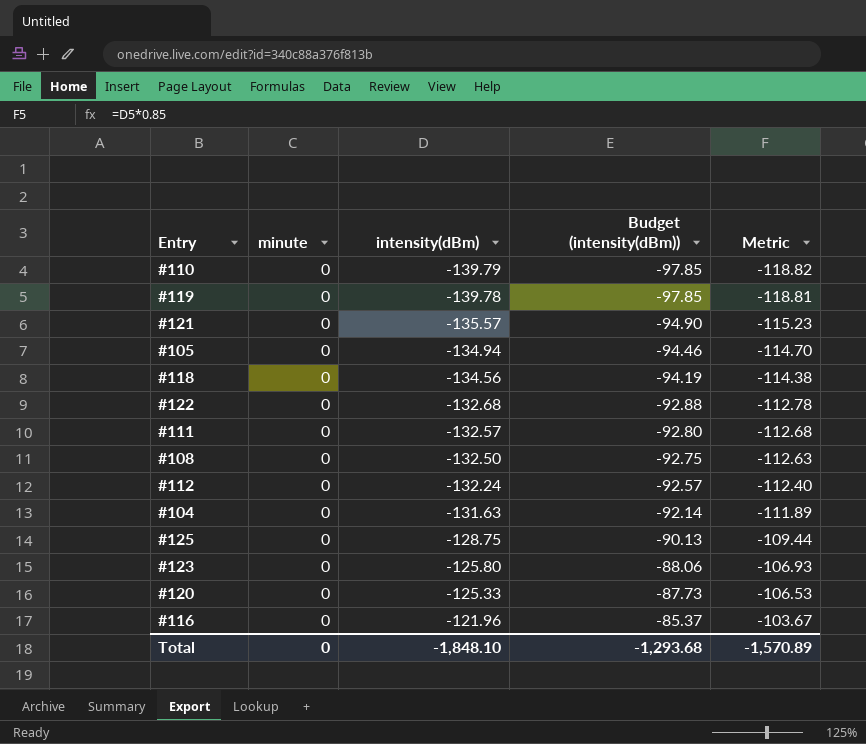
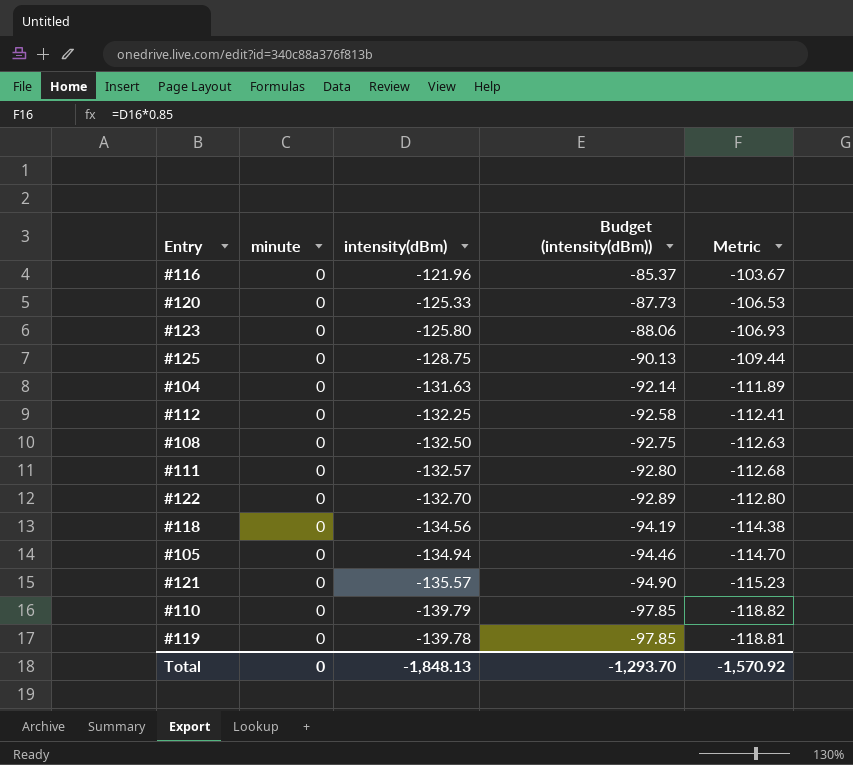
row order: intensity(dBm) ascending -> Budget (intensity(dBm)) descending
#112 | intensity(dBm): -132.24 -> -132.25
#112 | Budget (intensity(dBm)): -92.57 -> -92.58
#112 | Metric: -112.40 -> -112.41
#122 | intensity(dBm): -132.68 -> -132.70
#122 | Budget (intensity(dBm)): -92.88 -> -92.89
#122 | Metric: -112.78 -> -112.80
Total | intensity(dBm): -1,848.10 -> -1,848.13
Total | Budget (intensity(dBm)): -1,293.68 -> -1,293.70
Total | Metric: -1,570.89 -> -1,570.92

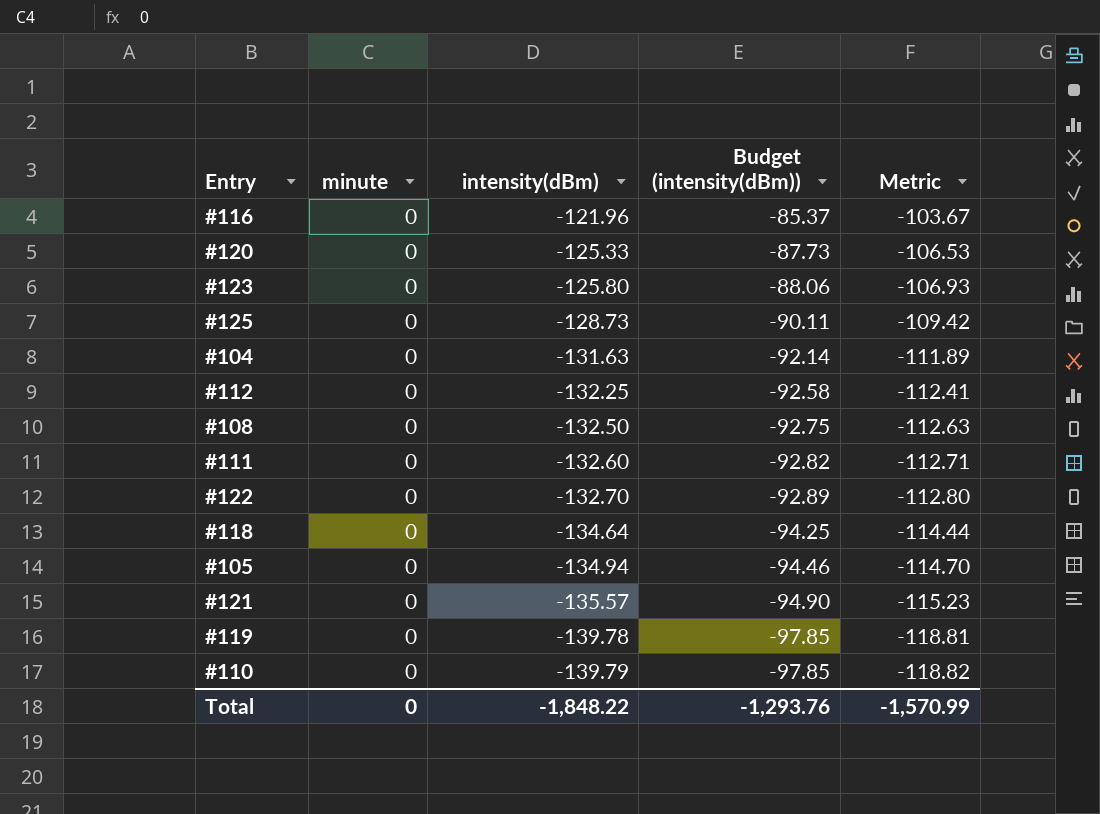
row order: Budget (intensity(dBm)) descending -> intensity(dBm) descending
#125 | intensity(dBm): -128.75 -> -128.73
#125 | Budget (intensity(dBm)): -90.13 -> -90.11
#125 | Metric: -109.44 -> -109.42
#111 | intensity(dBm): -132.57 -> -132.60
#111 | Budget (intensity(dBm)): -92.80 -> -92.82
#111 | Metric: -112.68 -> -112.71
#118 | intensity(dBm): -134.56 -> -134.64
#118 | Budget (intensity(dBm)): -94.19 -> -94.25
#118 | Metric: -114.38 -> -114.44
Total | intensity(dBm): -1,848.13 -> -1,848.22
Total | Budget (intensity(dBm)): -1,293.70 -> -1,293.76
Total | Metric: -1,570.92 -> -1,570.99

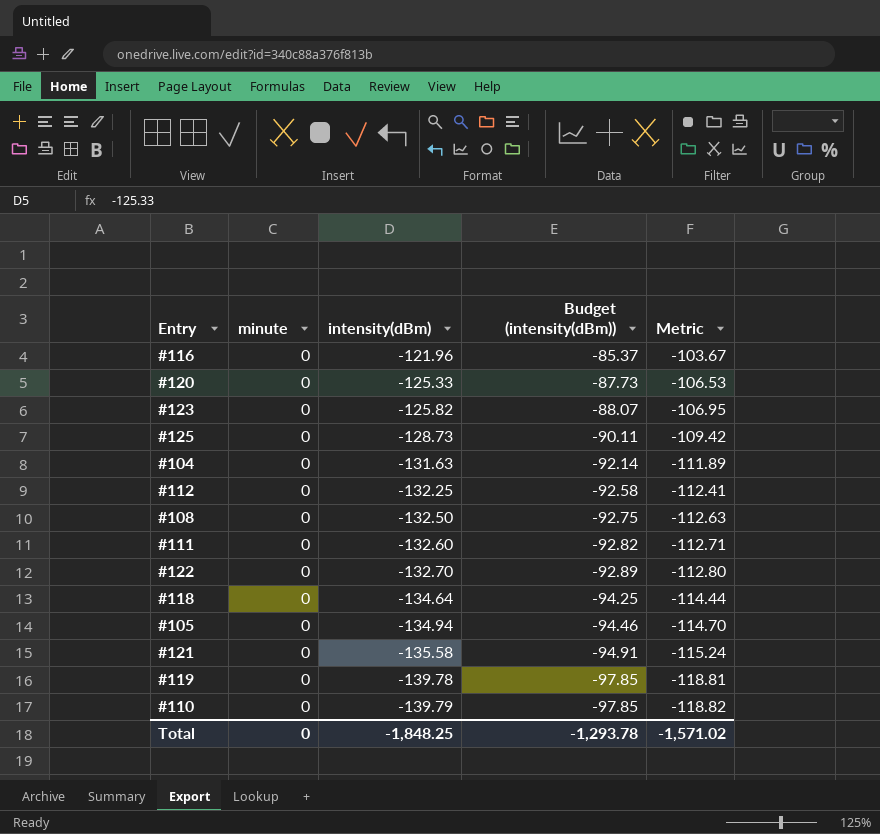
#123 | intensity(dBm): -125.80 -> -125.82
#123 | Budget (intensity(dBm)): -88.06 -> -88.07
#123 | Metric: -106.93 -> -106.95
#121 | intensity(dBm): -135.57 -> -135.58
#121 | Budget (intensity(dBm)): -94.90 -> -94.91
#121 | Metric: -115.23 -> -115.24
Total | intensity(dBm): -1,848.22 -> -1,848.25
Total | Budget (intensity(dBm)): -1,293.76 -> -1,293.78
Total | Metric: -1,570.99 -> -1,571.02

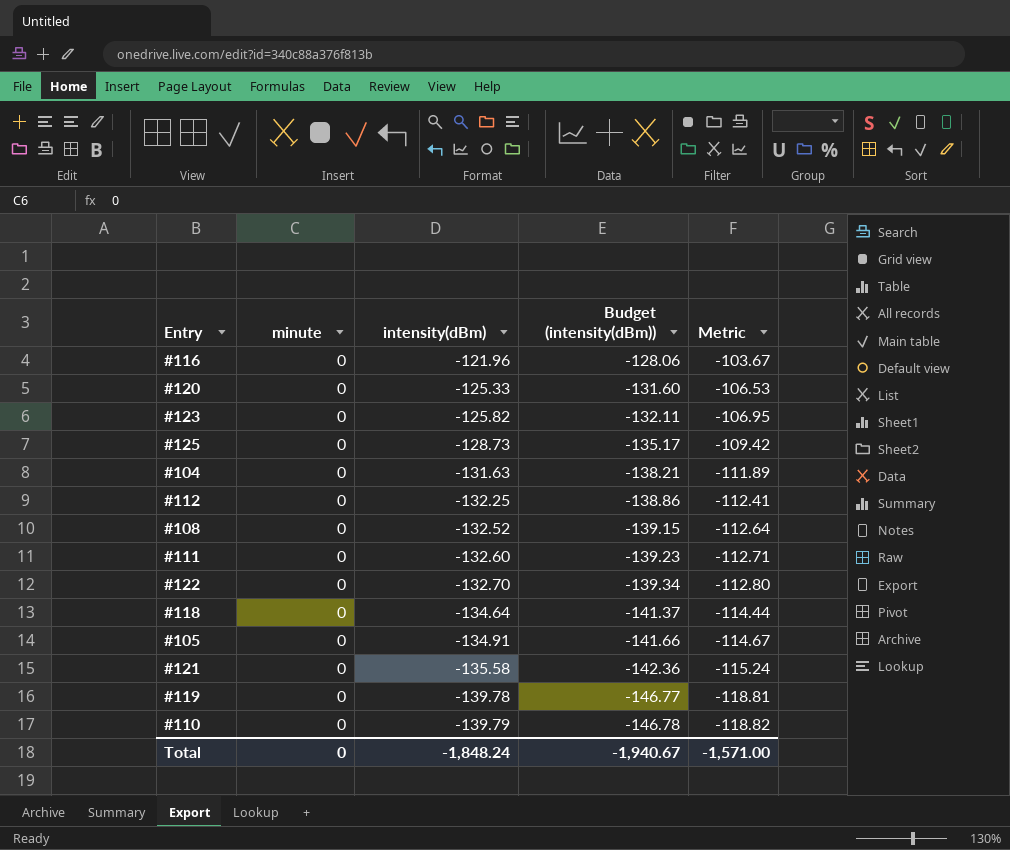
column Budget (intensity(dBm)) | formula: [intensity(dBm)] * 0.7 -> [intensity(dBm)] * 1.05
#108 | intensity(dBm): -132.50 -> -132.52
#108 | Metric: -112.63 -> -112.64
#105 | intensity(dBm): -134.94 -> -134.91
#105 | Metric: -114.70 -> -114.67
Total | intensity(dBm): -1,848.25 -> -1,848.24
Total | Budget (intensity(dBm)): -1,293.78 -> -1,940.67
Total | Metric: -1,571.02 -> -1,571.00

